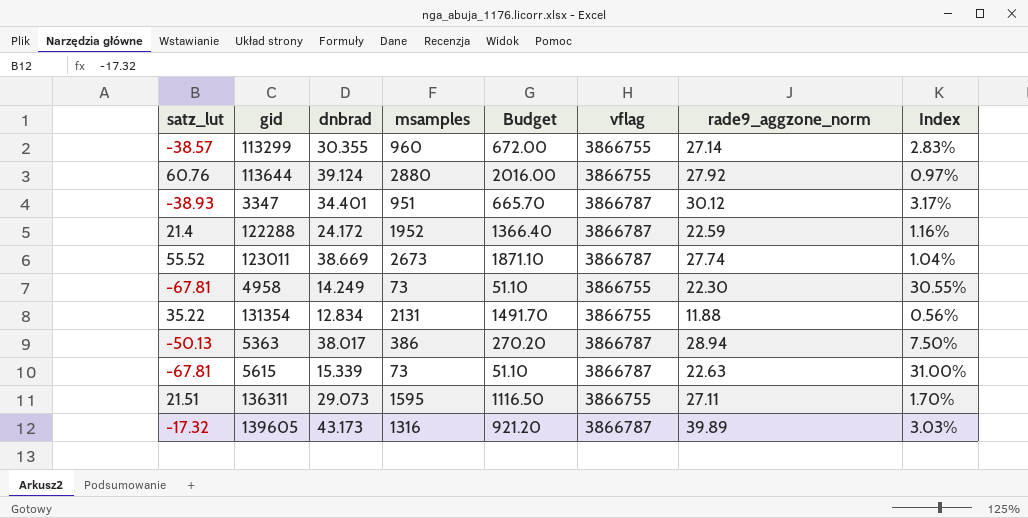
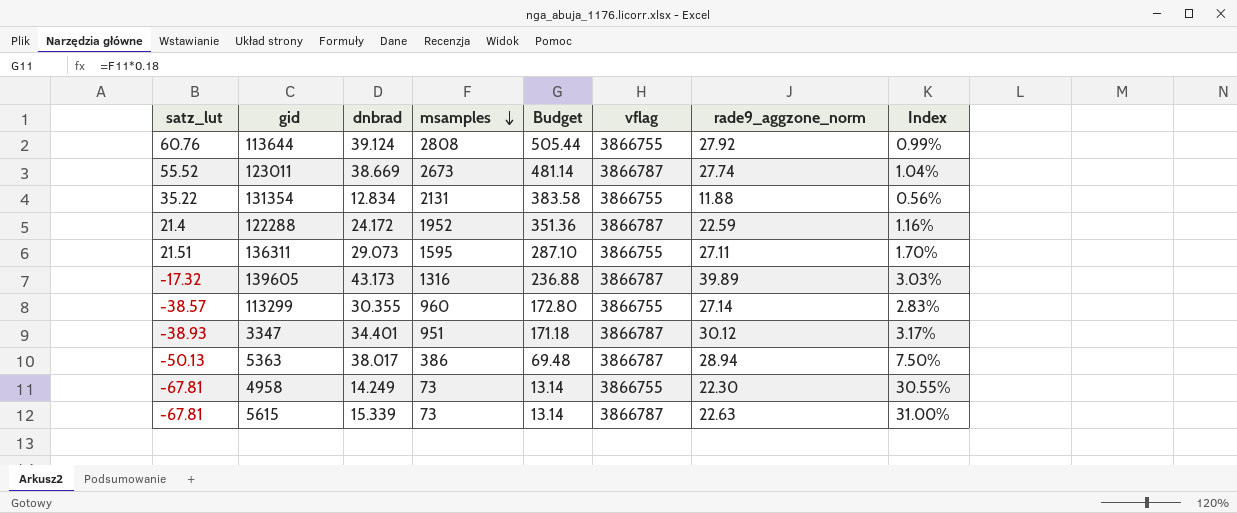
row order: none -> msamples descending
column Budget | formula: [msamples] * 0.7 -> [msamples] * 0.18
113644 | msamples: 2880 -> 2808
113644 | Index: 0.97% -> 0.99%

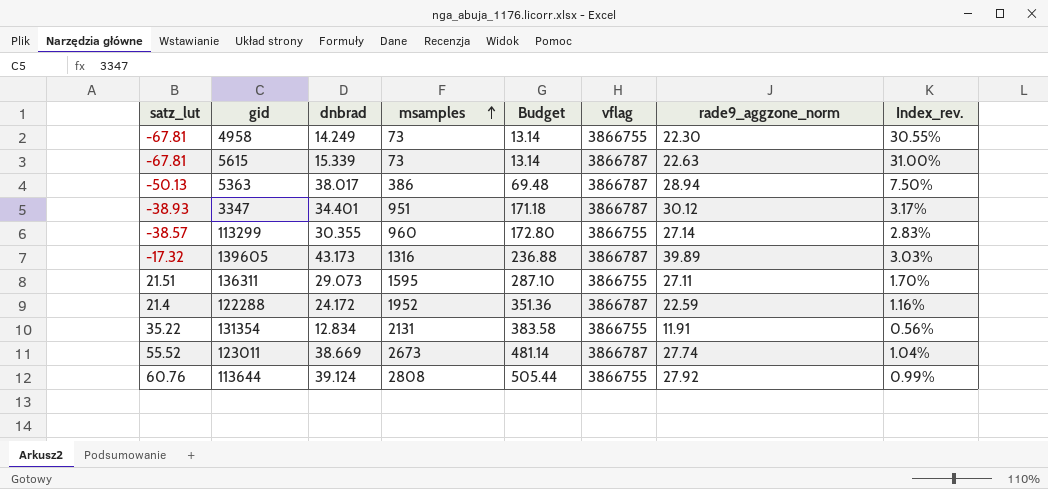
row order: msamples descending -> msamples ascending
column name: Index -> Index_rev.
131354 | rade9_aggzone_norm: 11.88 -> 11.91

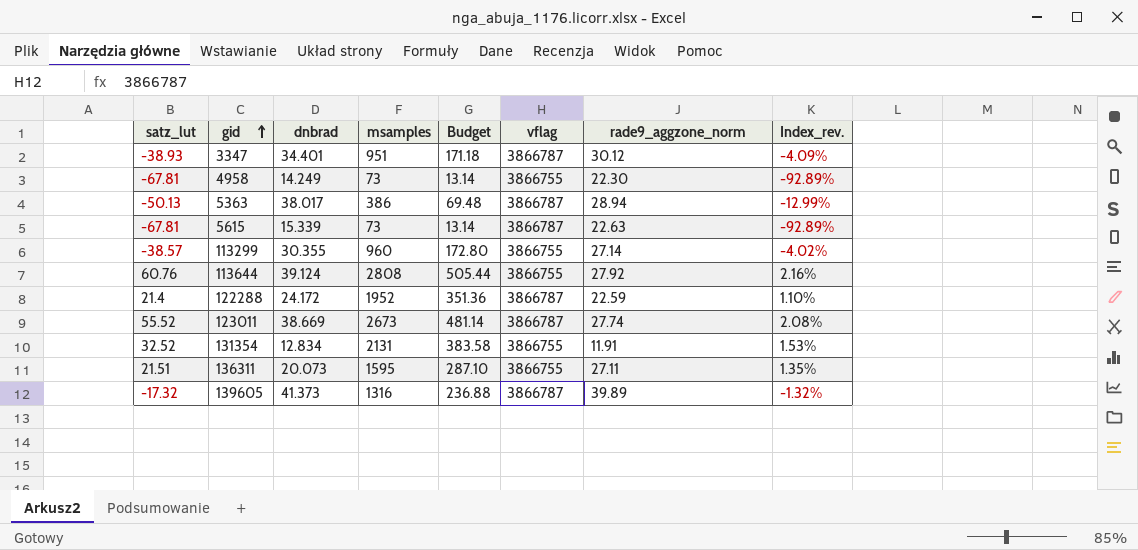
row order: msamples ascending -> gid ascending
column Index_rev. | formula: [rade9_aggzone_norm] / [msamples] -> [satz_lut] / [msamples]
131354 | satz_lut: 35.22 -> 32.52
136311 | dnbrad: 29.073 -> 20.073
139605 | dnbrad: 43.173 -> 41.373

